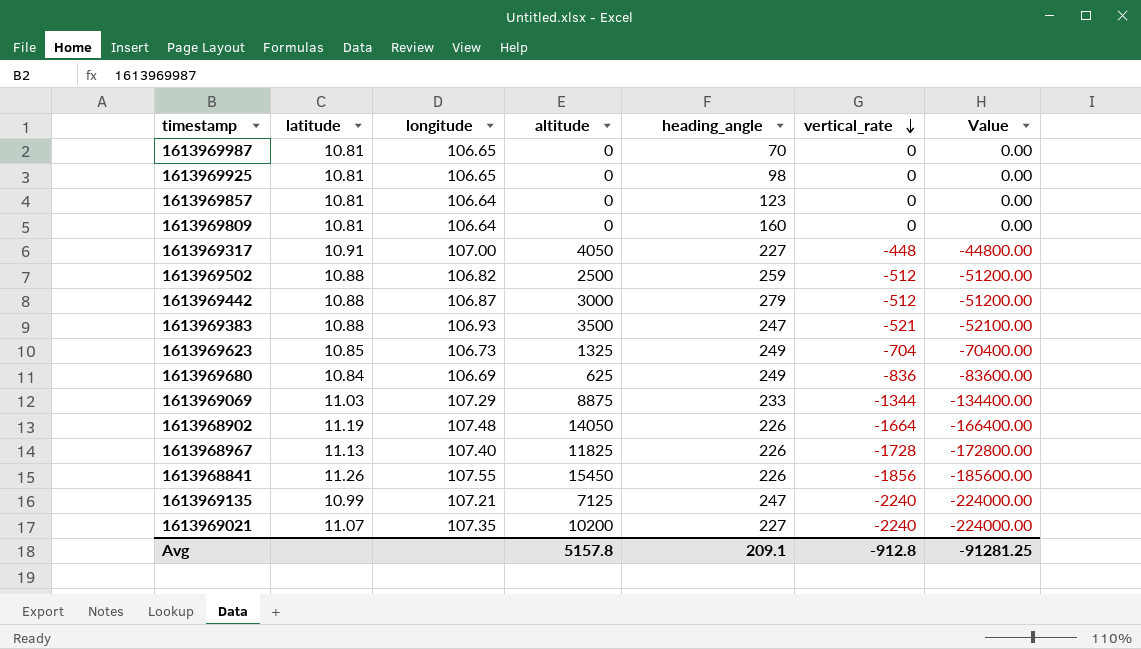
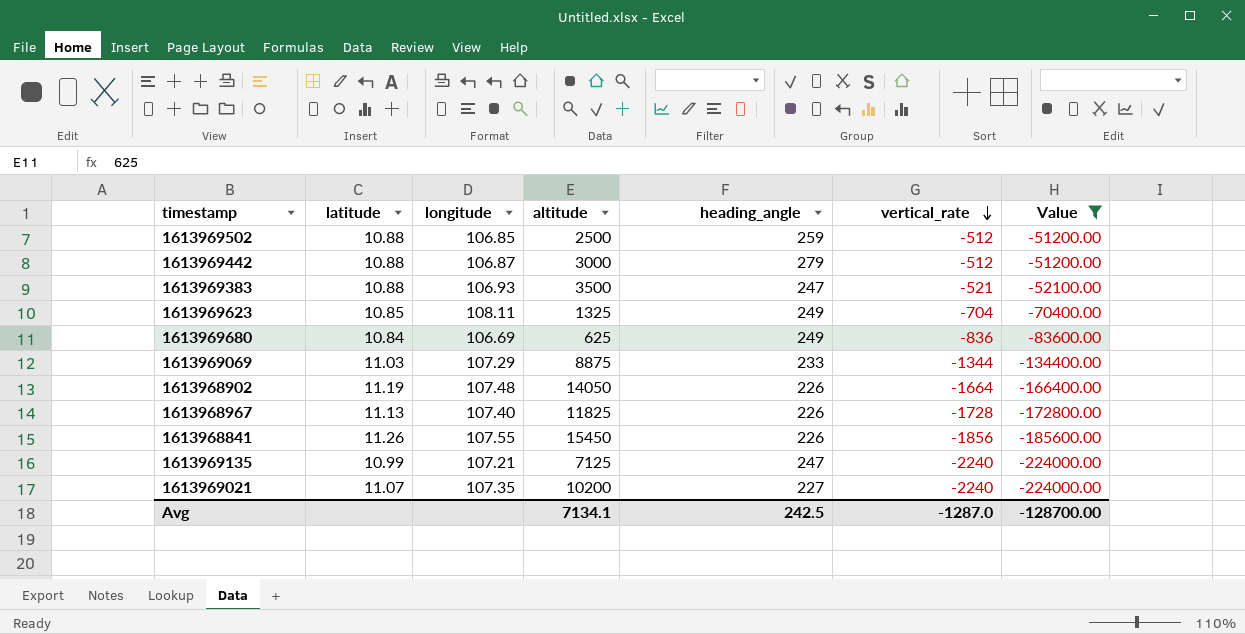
filter: none -> Value <= -51200.00
1613969502 | longitude: 106.82 -> 106.85
1613969623 | longitude: 106.73 -> 108.11
Avg | altitude: 5157.8 -> 7134.1
Avg | heading_angle: 209.1 -> 242.5
Avg | vertical_rate: -912.8 -> -1287.0
Avg | Value: -91281.25 -> -128700.00

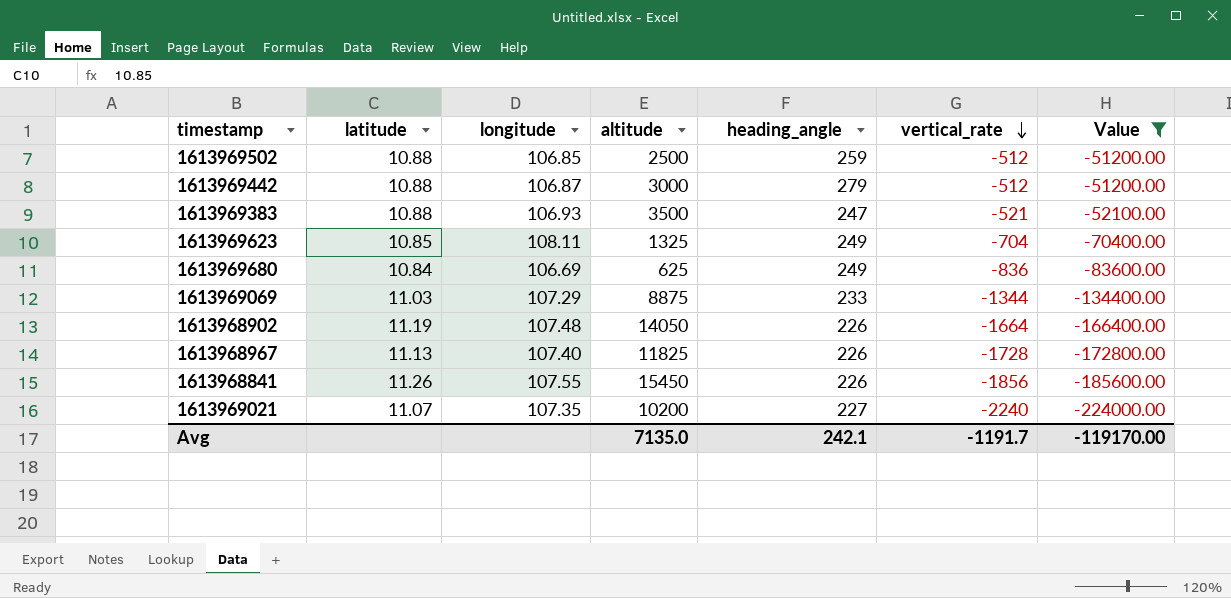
row 1613969135: 10.99 | 107.21 | 7125 | 247 | -2240 | -224000.00 -> none
Avg | altitude: 7134.1 -> 7135.0
Avg | heading_angle: 242.5 -> 242.1
Avg | vertical_rate: -1287.0 -> -1191.7
Avg | Value: -128700.00 -> -119170.00

